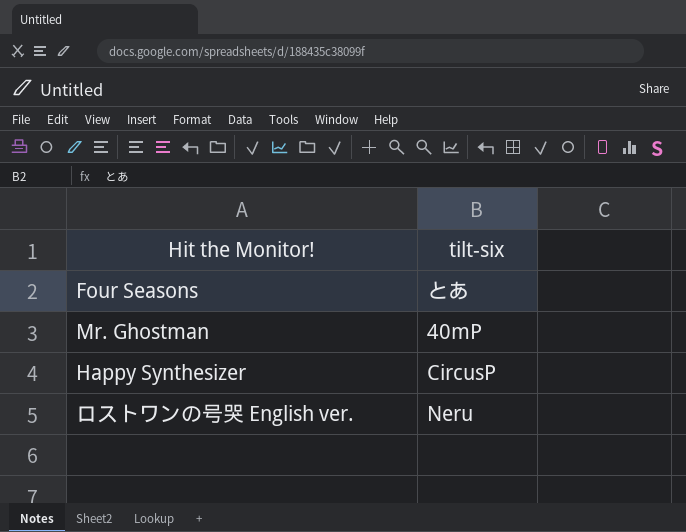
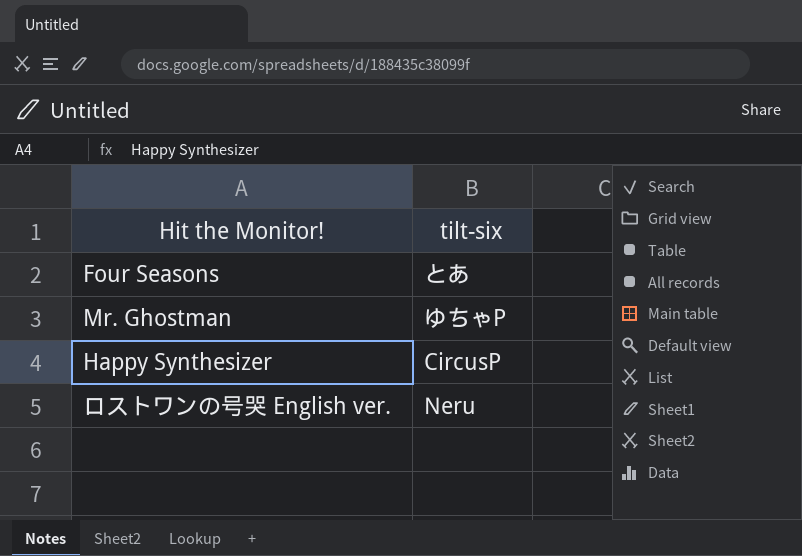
Mr. Ghostman | tilt-six: 40mP -> ゆちゃP

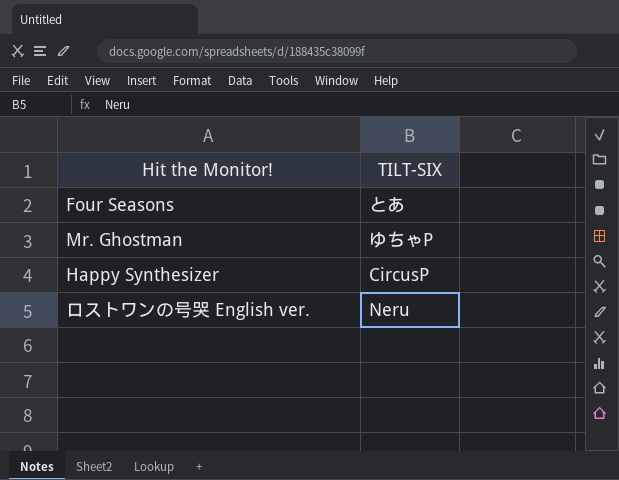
column name: tilt-six -> TILT-SIX

